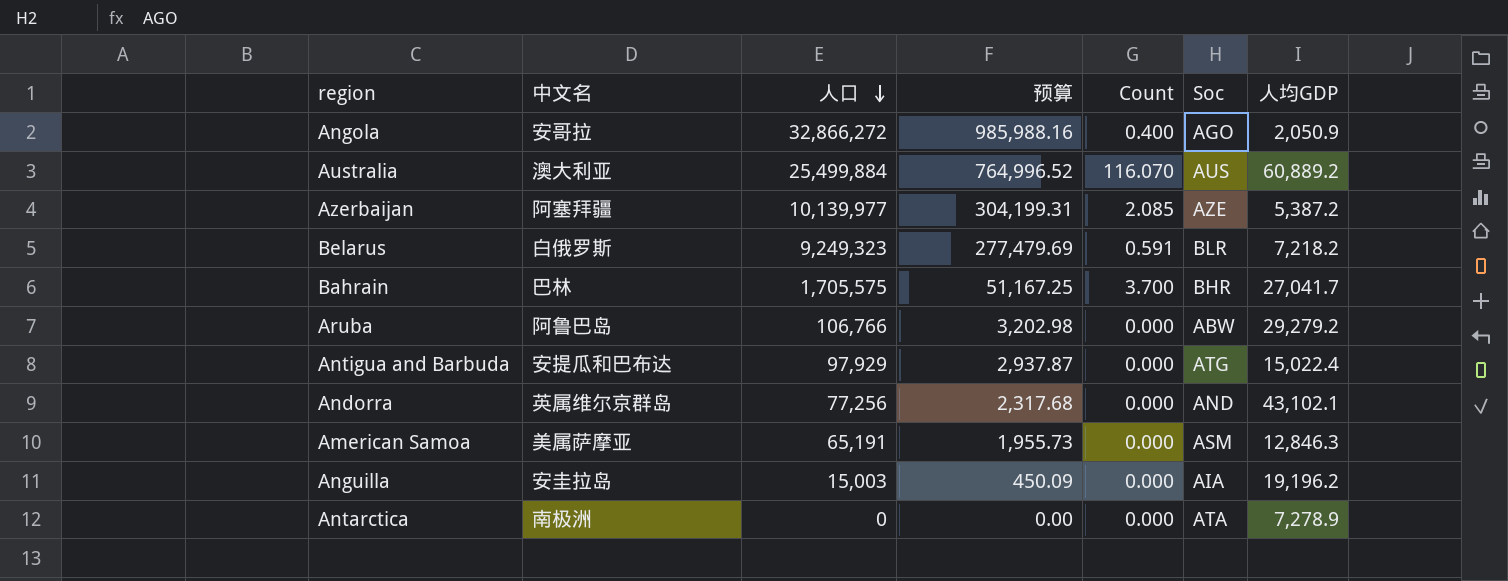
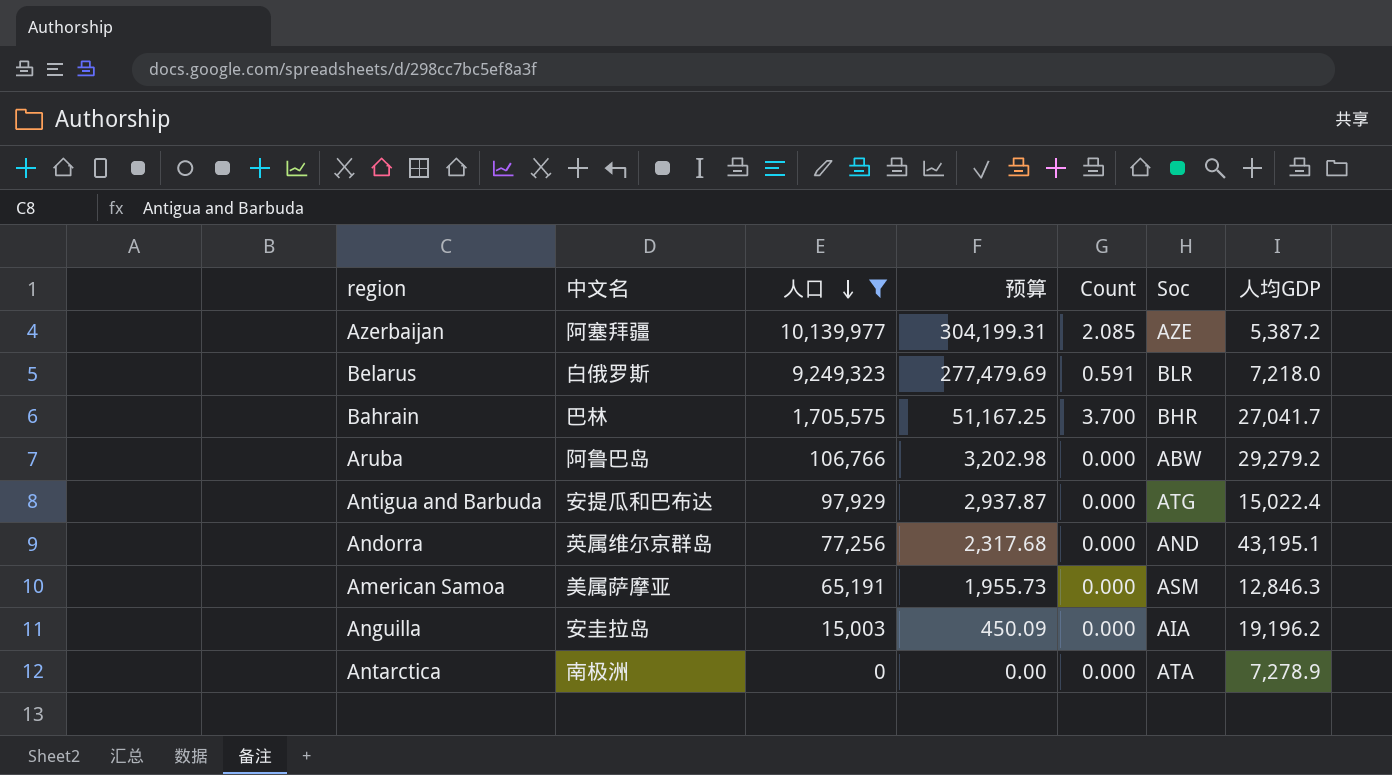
filter: none -> 人口 <= 10,139,977
Belarus | 人均GDP: 7,218.2 -> 7,218.0
Andorra | 人均GDP: 43,102.1 -> 43,195.1

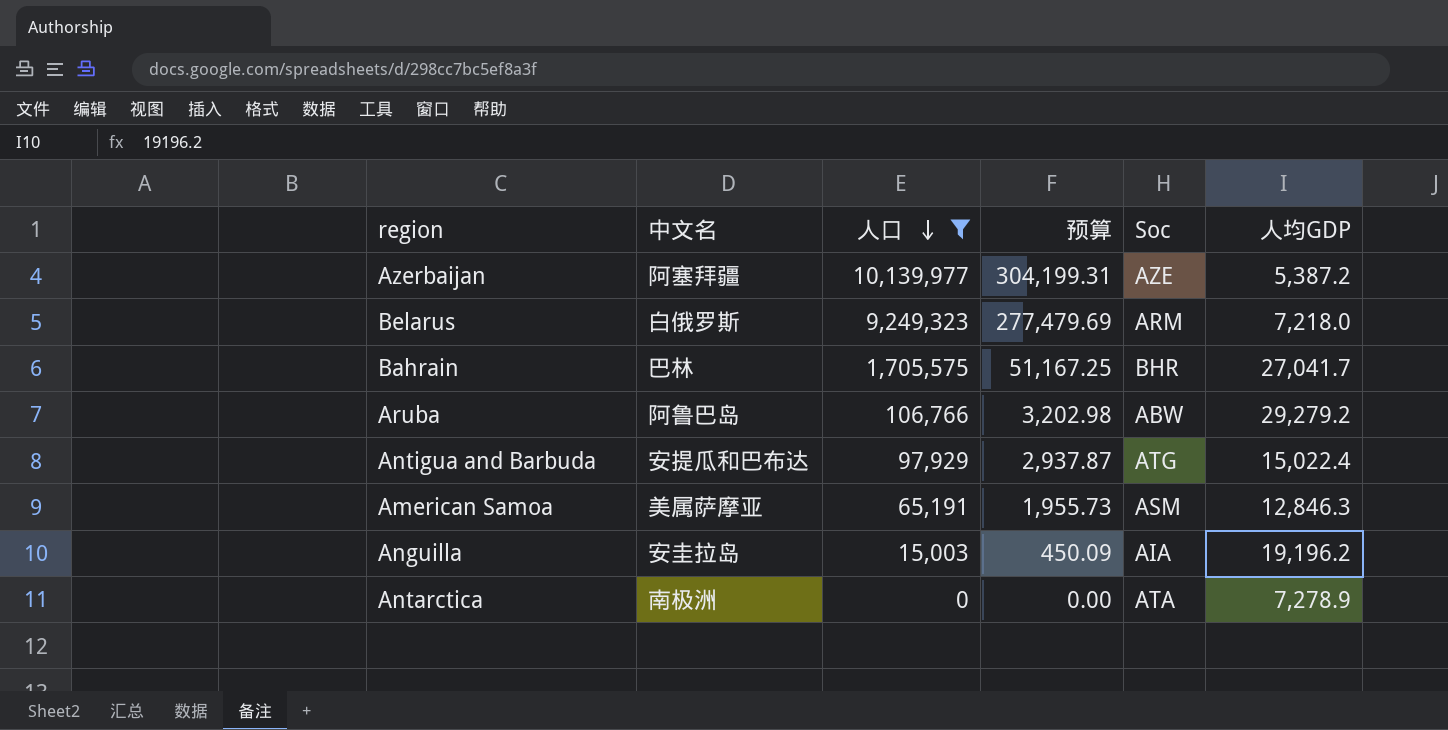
column Count | position: 5 -> none
row Andorra: 英属维尔京群岛 | 77,256 | 2,317.68 | 0.000 | AND | 43,195.1 -> none
Belarus | Soc: BLR -> ARM

